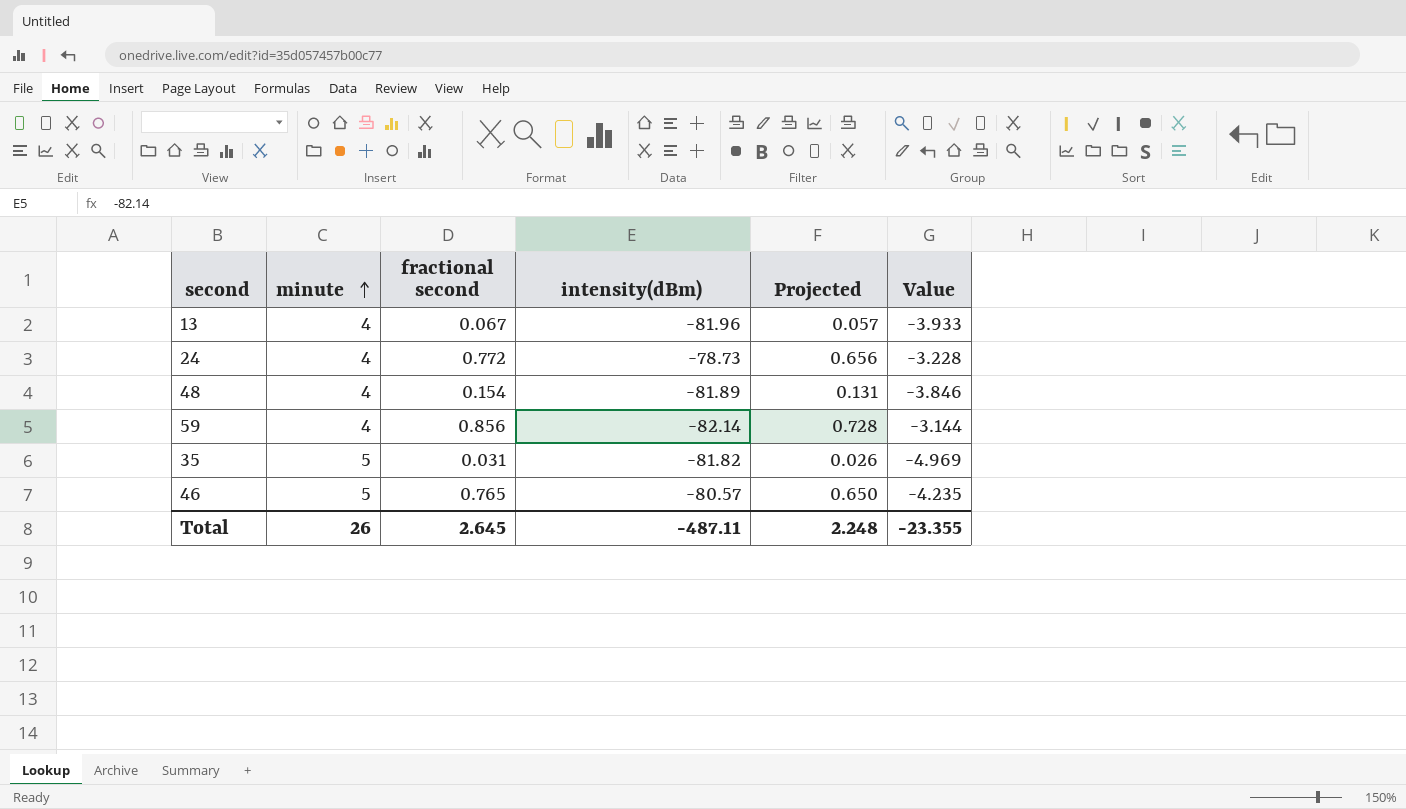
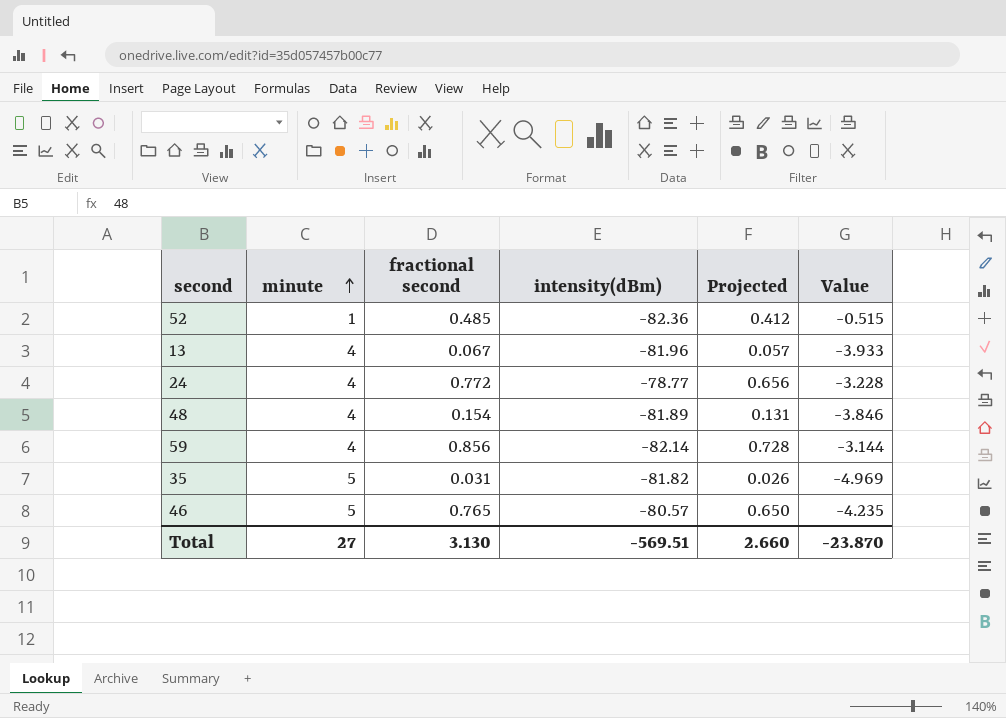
row 52: none -> 1 | 0.485 | -82.36 | 0.412 | -0.515
24 | intensity(dBm): -78.73 -> -78.77
Total | minute: 26 -> 27
Total | fractional second: 2.645 -> 3.130
Total | intensity(dBm): -487.11 -> -569.51
Total | Projected: 2.248 -> 2.660
Total | Value: -23.355 -> -23.870

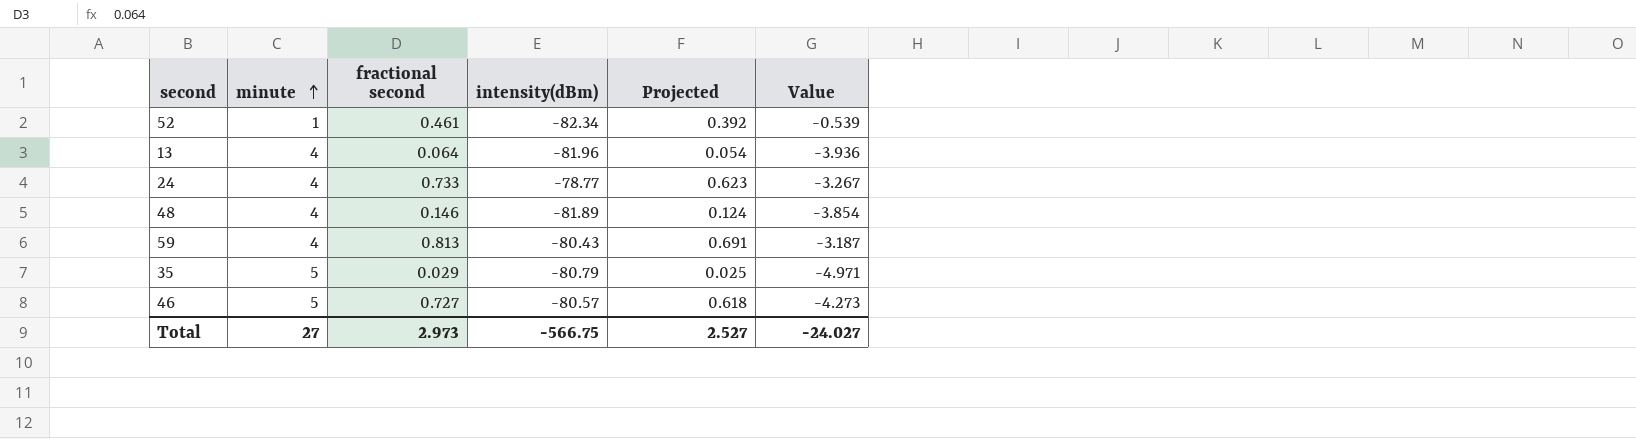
52 | fractional second: 0.485 -> 0.461
52 | intensity(dBm): -82.36 -> -82.34
52 | Projected: 0.412 -> 0.392
52 | Value: -0.515 -> -0.539
13 | fractional second: 0.067 -> 0.064
13 | Projected: 0.057 -> 0.054
13 | Value: -3.933 -> -3.936
24 | fractional second: 0.772 -> 0.733
24 | Projected: 0.656 -> 0.623
24 | Value: -3.228 -> -3.267
48 | fractional second: 0.154 -> 0.146
48 | Projected: 0.131 -> 0.124
48 | Value: -3.846 -> -3.854
59 | fractional second: 0.856 -> 0.813
59 | intensity(dBm): -82.14 -> -80.43
59 | Projected: 0.728 -> 0.691
59 | Value: -3.144 -> -3.187
35 | fractional second: 0.031 -> 0.029
35 | intensity(dBm): -81.82 -> -80.79
35 | Projected: 0.026 -> 0.025
35 | Value: -4.969 -> -4.971
46 | fractional second: 0.765 -> 0.727
46 | Projected: 0.650 -> 0.618
46 | Value: -4.235 -> -4.273
Total | fractional second: 3.130 -> 2.973
Total | intensity(dBm): -569.51 -> -566.75
Total | Projected: 2.660 -> 2.527
Total | Value: -23.870 -> -24.027

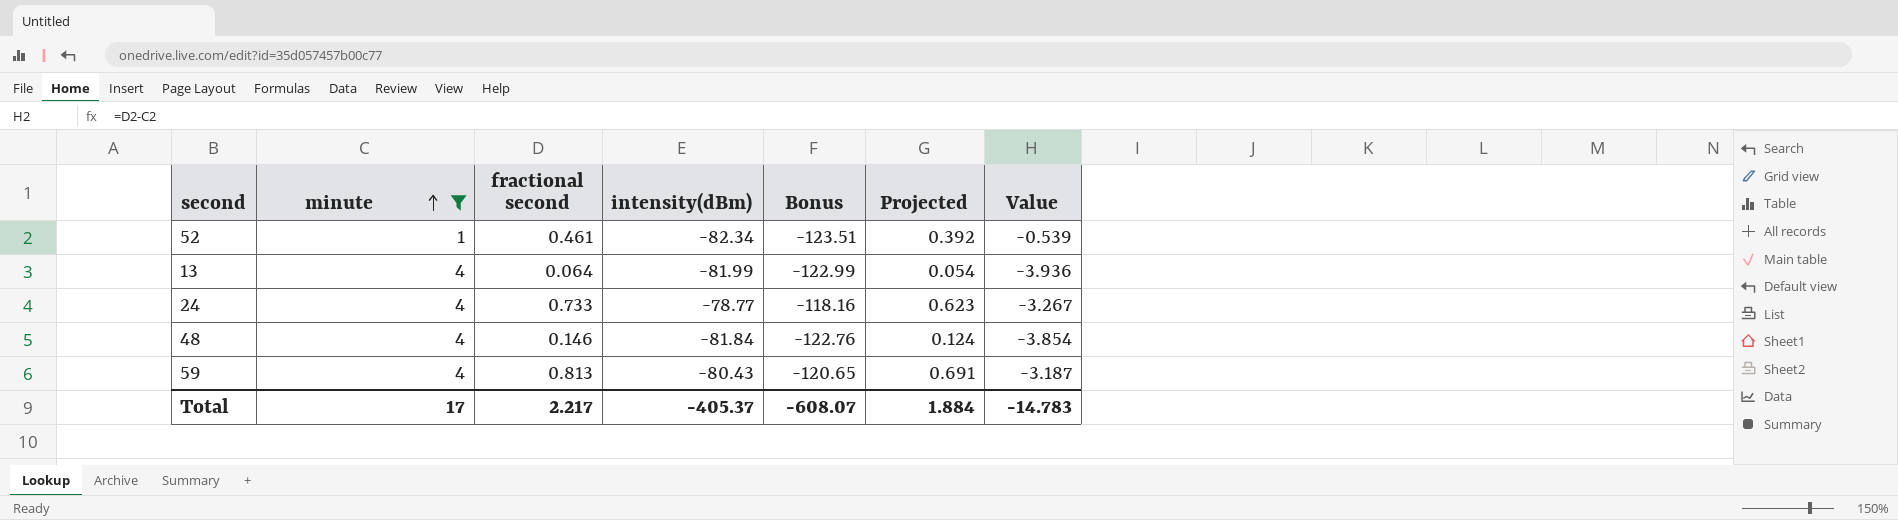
filter: none -> minute != 5
column Bonus | formula: none -> [intensity(dBm)] * 1.5
13 | intensity(dBm): -81.96 -> -81.99
48 | intensity(dBm): -81.89 -> -81.84
Total | minute: 27 -> 17
Total | fractional second: 2.973 -> 2.217
Total | intensity(dBm): -566.75 -> -405.37
Total | Projected: 2.527 -> 1.884
Total | Value: -24.027 -> -14.783

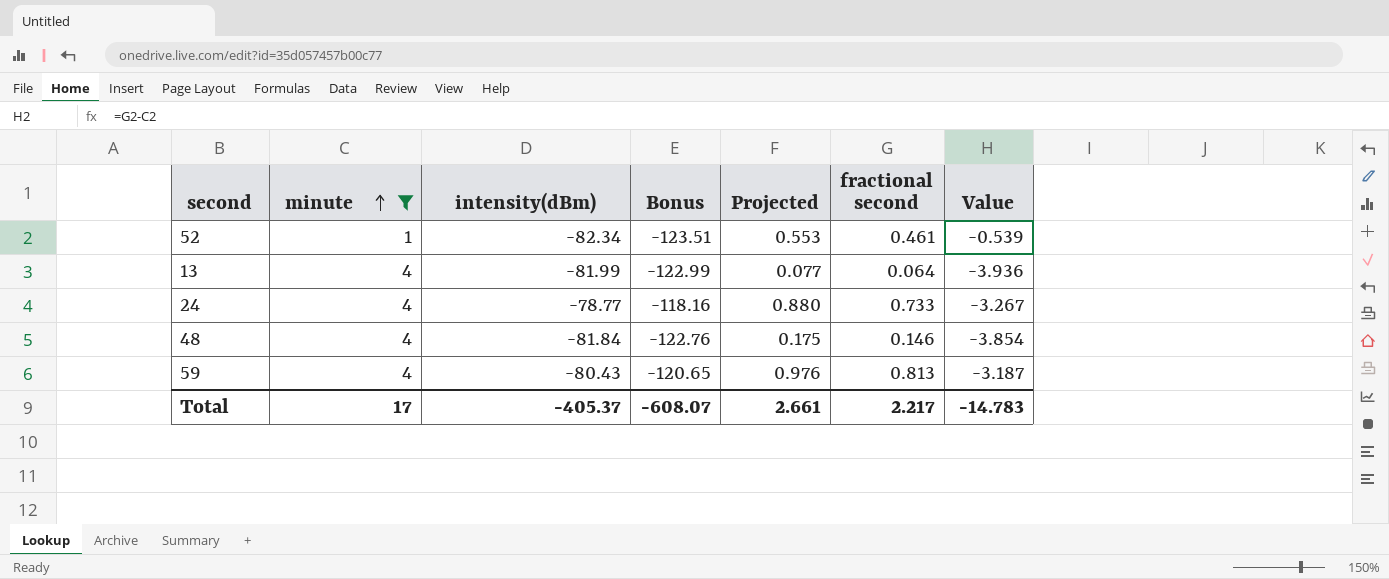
column Projected | formula: [fractional second] * 0.85 -> [fractional second] * 1.2
column fractional second | position: 3 -> 6
Total | Projected: 1.884 -> 2.661

